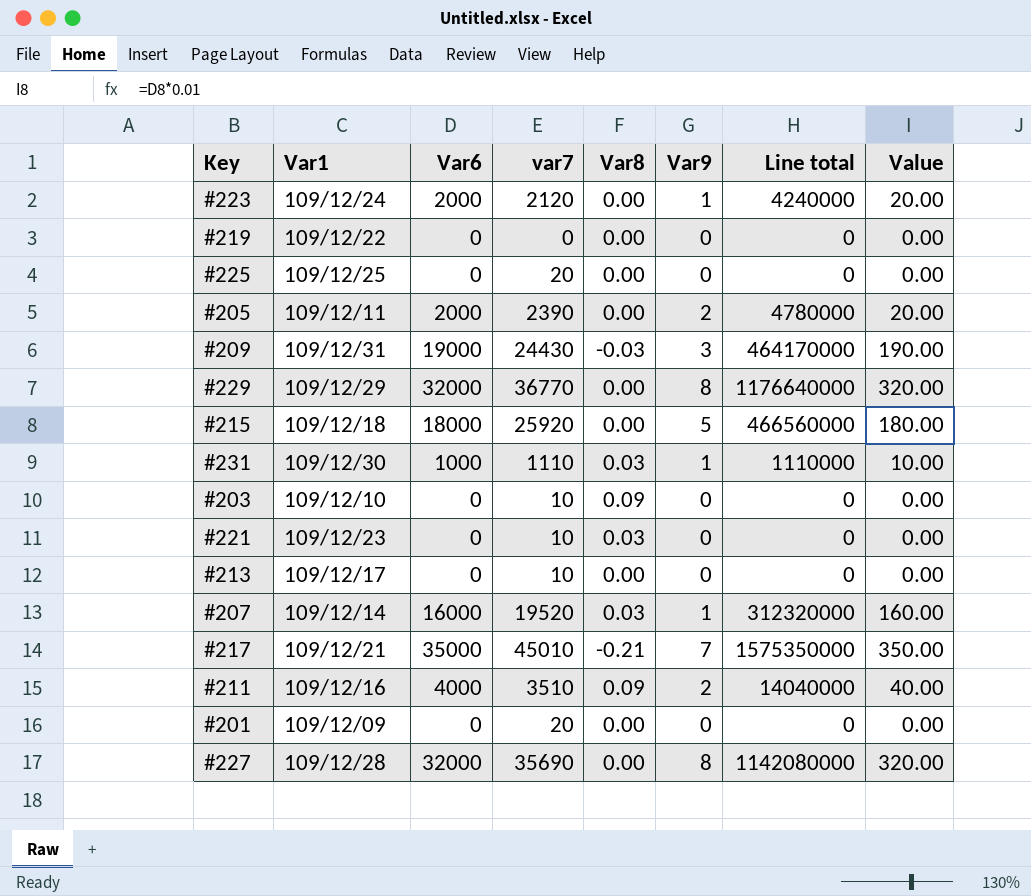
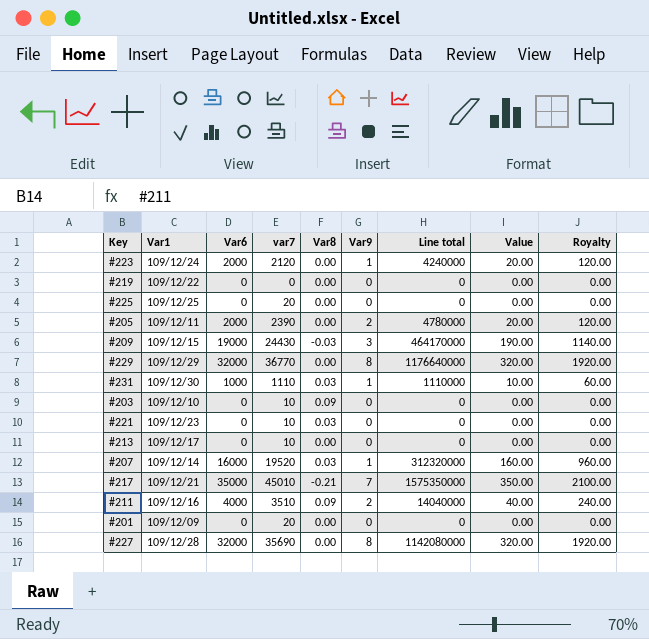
column Royalty | formula: none -> [Var6] * 0.06
row #215: 109/12/18 | 18000 | 25920 | 0.00 | 5 | 466560000 | 180.00 -> none
#209 | Var1: 109/12/31 -> 109/12/15

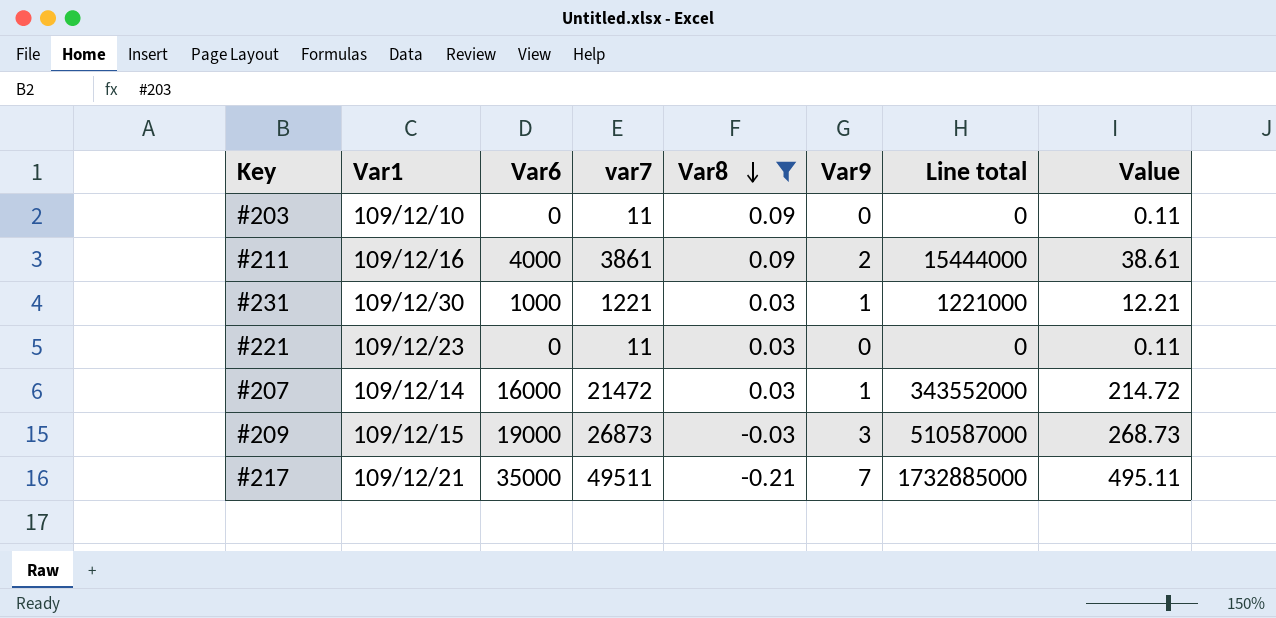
filter: none -> Var8 != 0.00
row order: none -> Var8 descending
column Royalty | formula: [Var6] * 0.06 -> none
column Value | formula: [Var6] * 0.01 -> [var7] * 0.01
#203 | var7: 10 -> 11
#211 | var7: 3510 -> 3861
#211 | Line total: 14040000 -> 15444000
#231 | var7: 1110 -> 1221
#231 | Line total: 1110000 -> 1221000
#221 | var7: 10 -> 11
#207 | var7: 19520 -> 21472
#207 | Line total: 312320000 -> 343552000
#209 | var7: 24430 -> 26873
#209 | Line total: 464170000 -> 510587000
#217 | var7: 45010 -> 49511
#217 | Line total: 1575350000 -> 1732885000

